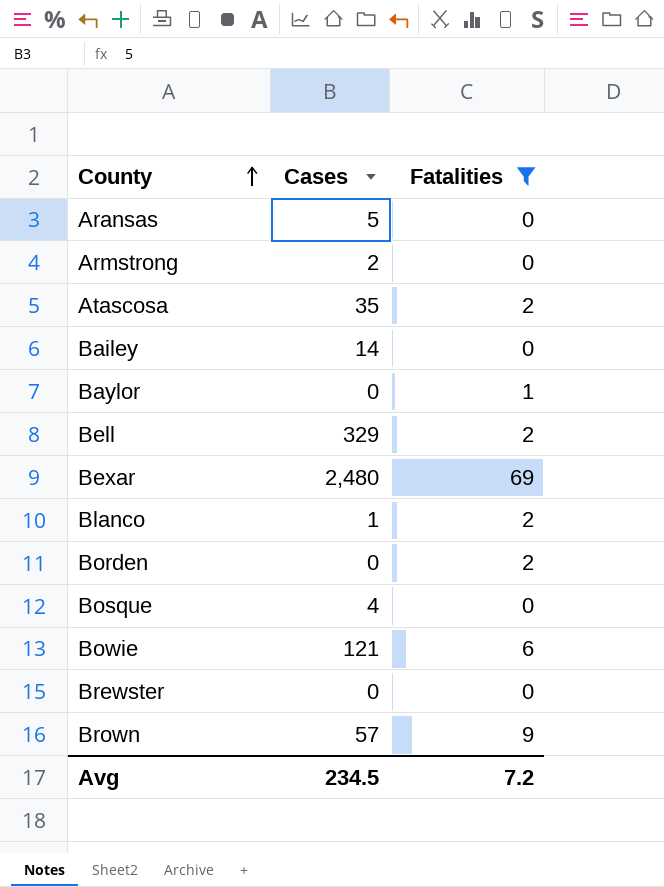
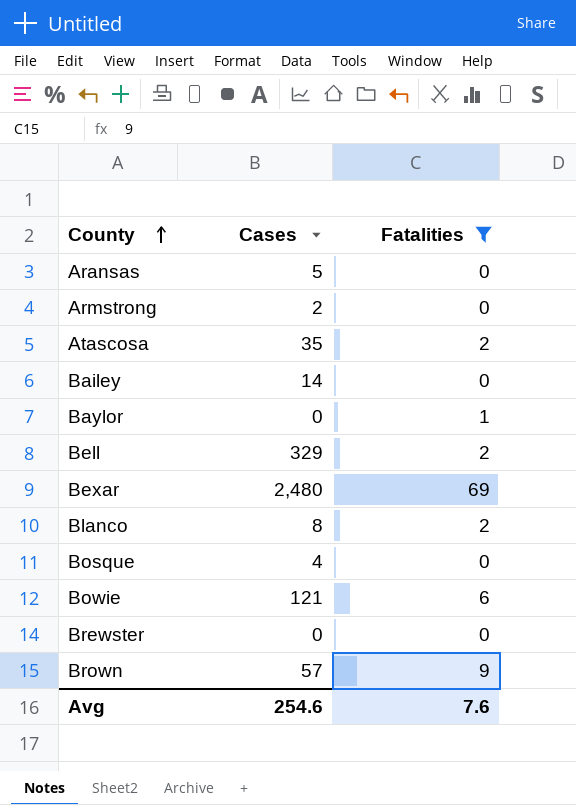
row Borden: 0 | 2 -> none
Blanco | Cases: 1 -> 8
Avg | Cases: 234.5 -> 254.6
Avg | Fatalities: 7.2 -> 7.6

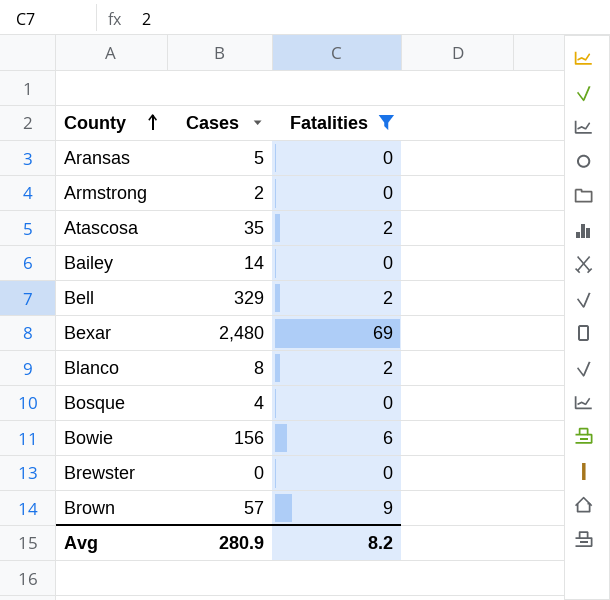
row Baylor: 0 | 1 -> none
Bowie | Cases: 121 -> 156
Avg | Cases: 254.6 -> 280.9
Avg | Fatalities: 7.6 -> 8.2

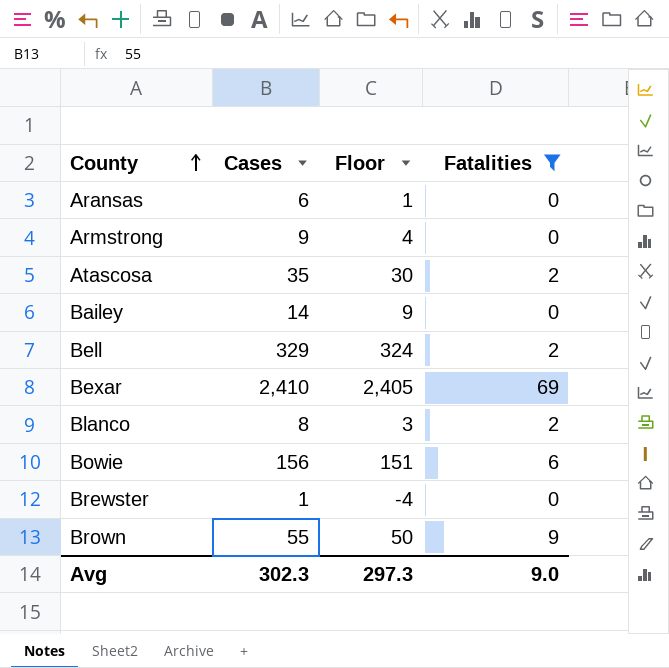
column Floor | formula: none -> [Cases] - 5
row Bosque: 4 | 0 -> none
Aransas | Cases: 5 -> 6
Armstrong | Cases: 2 -> 9
Bexar | Cases: 2,480 -> 2,410
Brewster | Cases: 0 -> 1
Brown | Cases: 57 -> 55
Avg | Cases: 280.9 -> 302.3
Avg | Fatalities: 8.2 -> 9.0

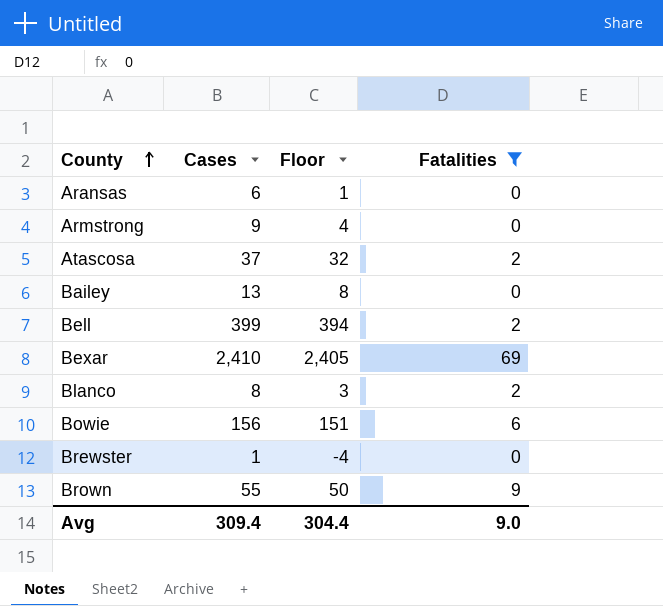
Atascosa | Cases: 35 -> 37
Atascosa | Floor: 30 -> 32
Bailey | Cases: 14 -> 13
Bailey | Floor: 9 -> 8
Bell | Cases: 329 -> 399
Bell | Floor: 324 -> 394
Avg | Cases: 302.3 -> 309.4
Avg | Floor: 297.3 -> 304.4

